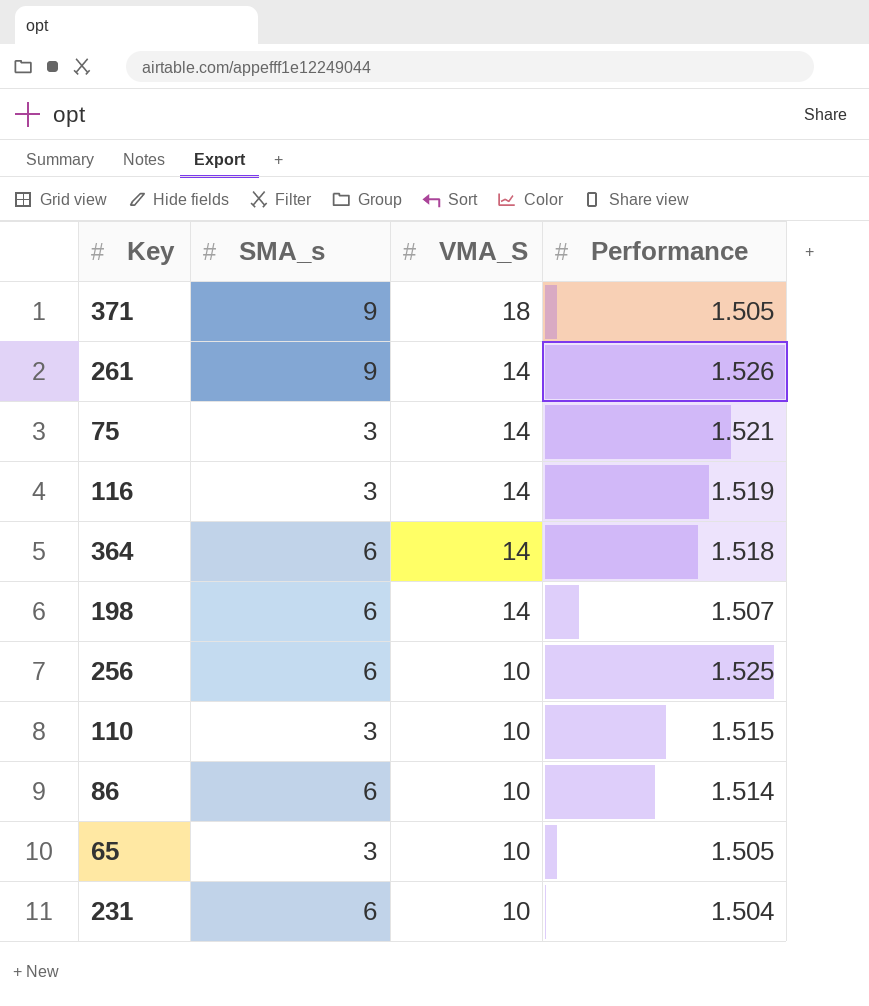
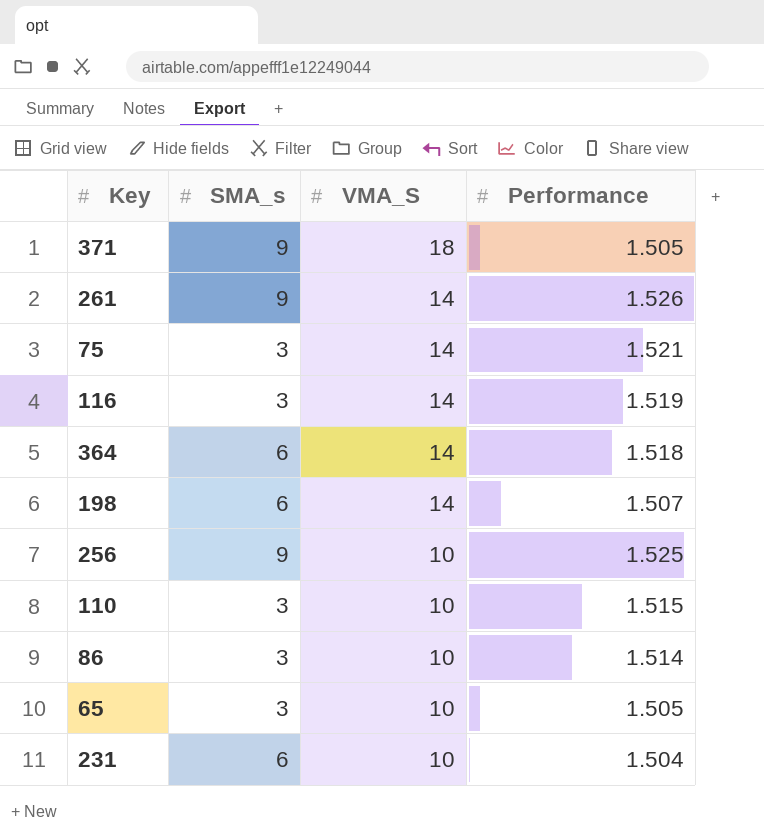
256 | SMA_s: 6 -> 9
86 | SMA_s: 6 -> 3

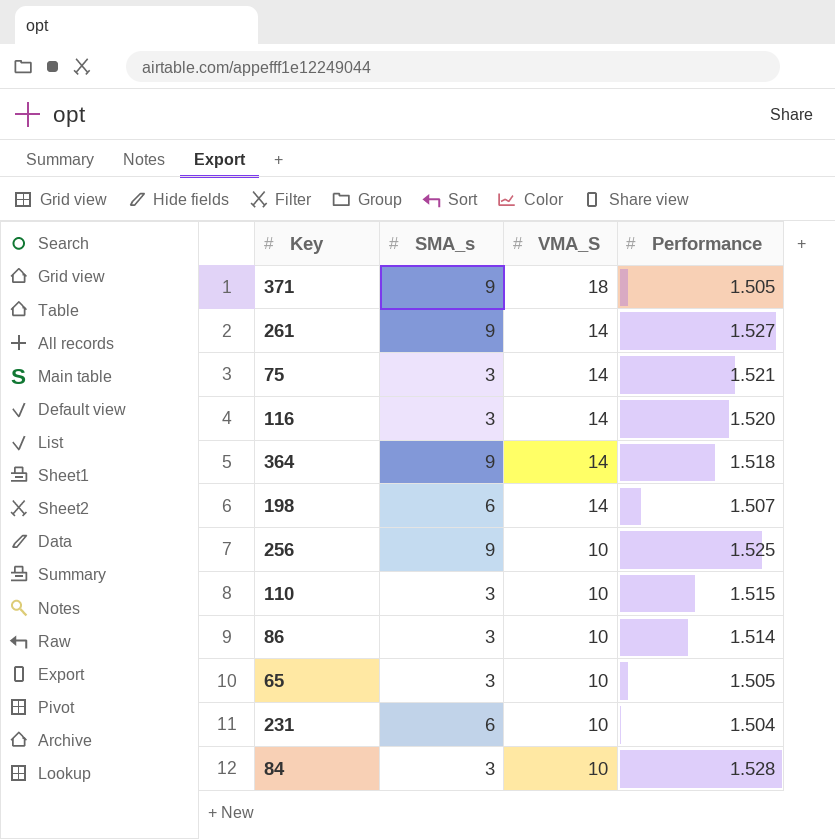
261 | Performance: 1.526 -> 1.527
116 | Performance: 1.519 -> 1.520
364 | SMA_s: 6 -> 9
row 84: none -> 3 | 10 | 1.528

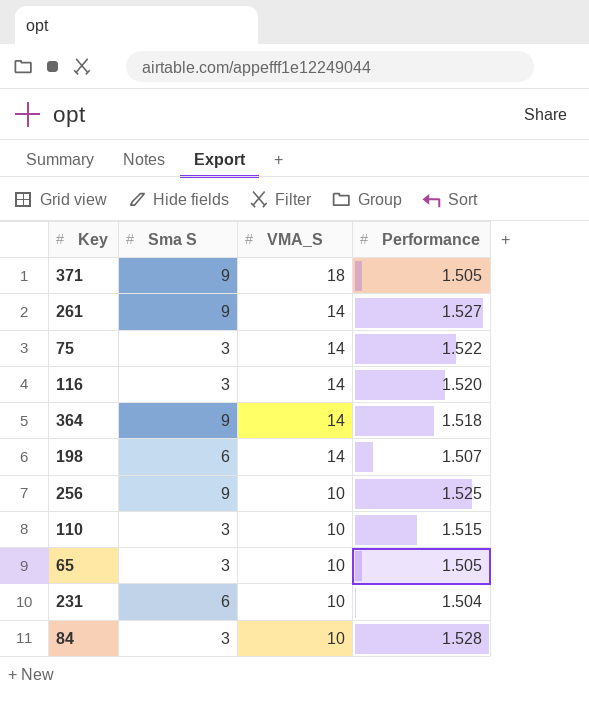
column name: SMA_s -> Sma S
row 86: 3 | 10 | 1.514 -> none
75 | Performance: 1.521 -> 1.522

